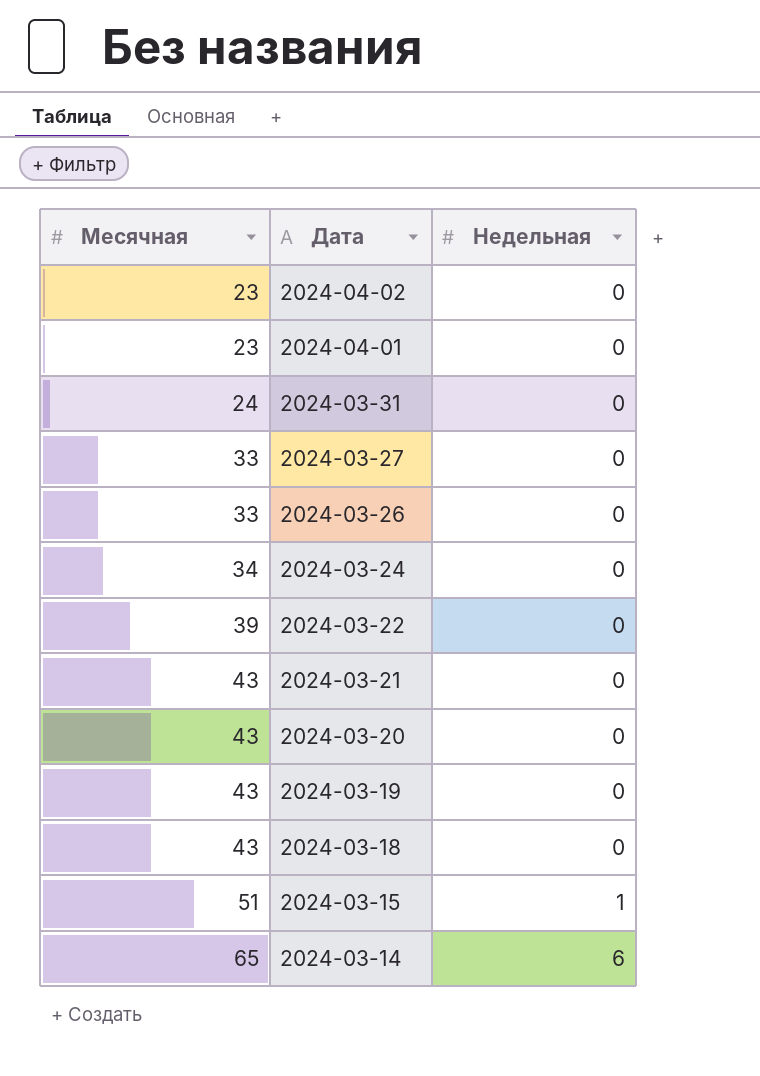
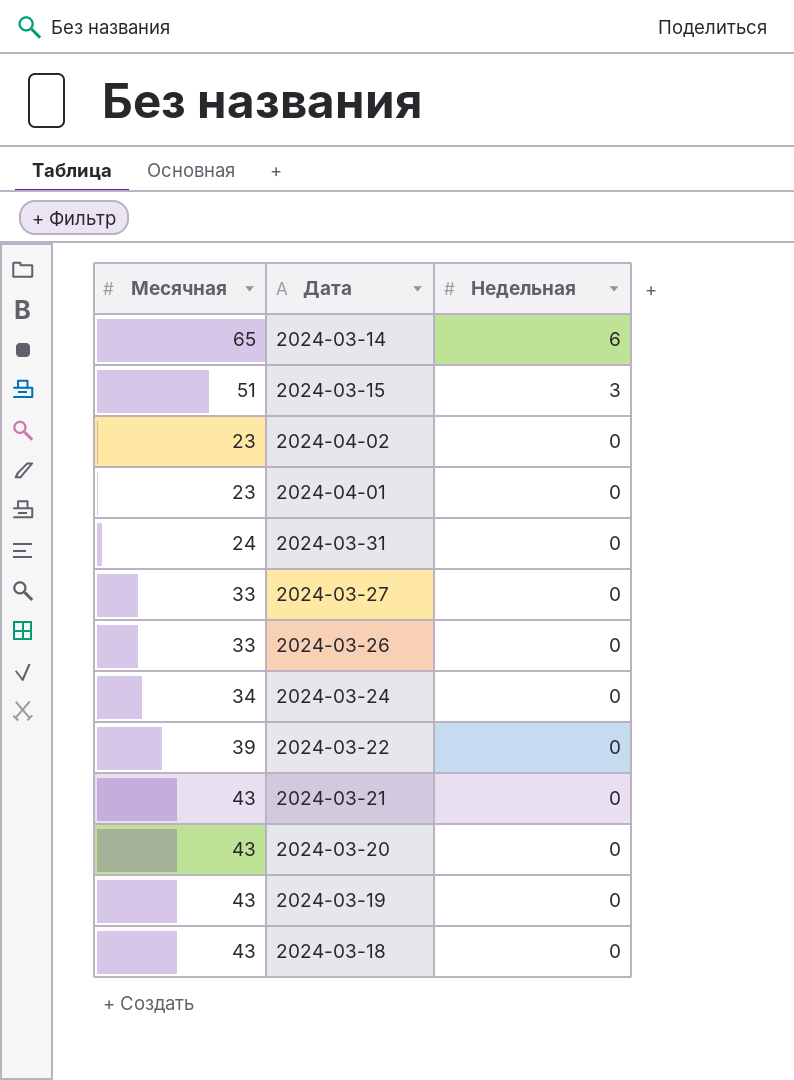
row order: Месячная ascending -> Недельная descending
2024-03-15 | Недельная: 1 -> 3

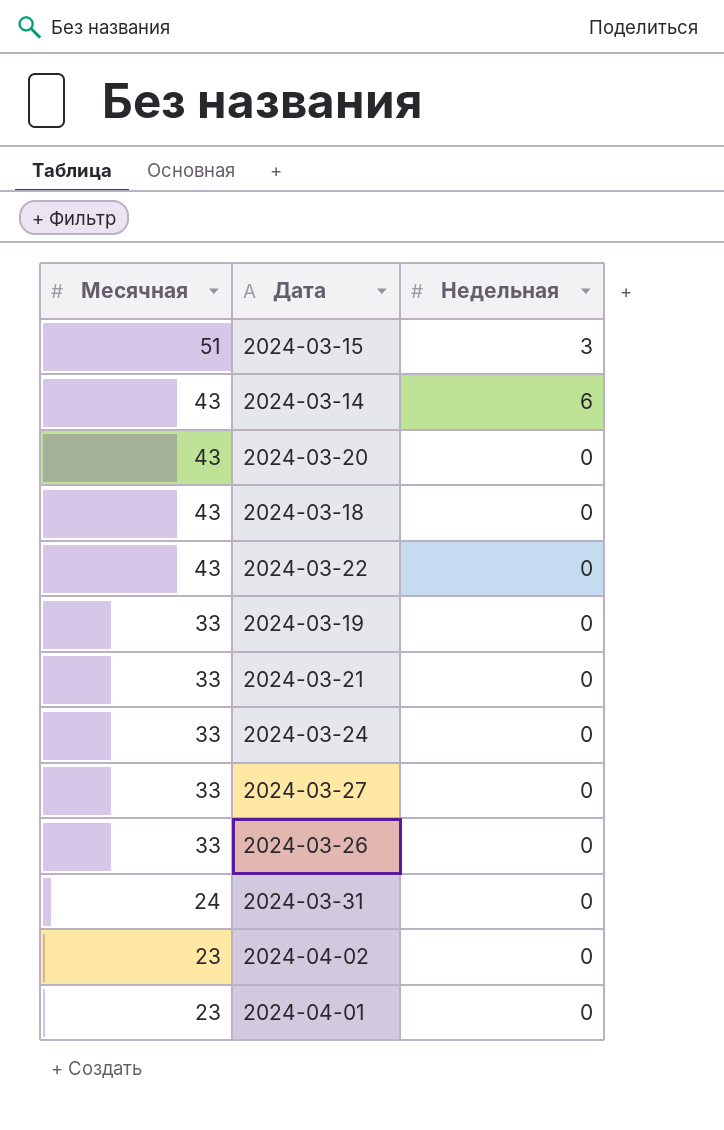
row order: Недельная descending -> Месячная descending
2024-03-14 | Месячная: 65 -> 43
2024-03-22 | Месячная: 39 -> 43
2024-03-19 | Месячная: 43 -> 33
2024-03-21 | Месячная: 43 -> 33
2024-03-24 | Месячная: 34 -> 33

